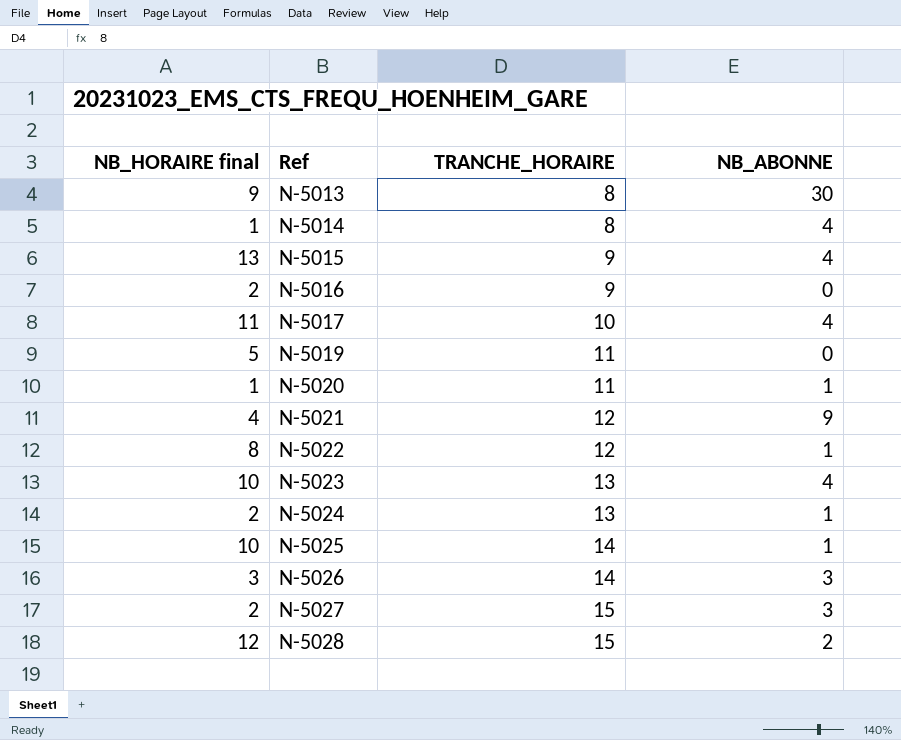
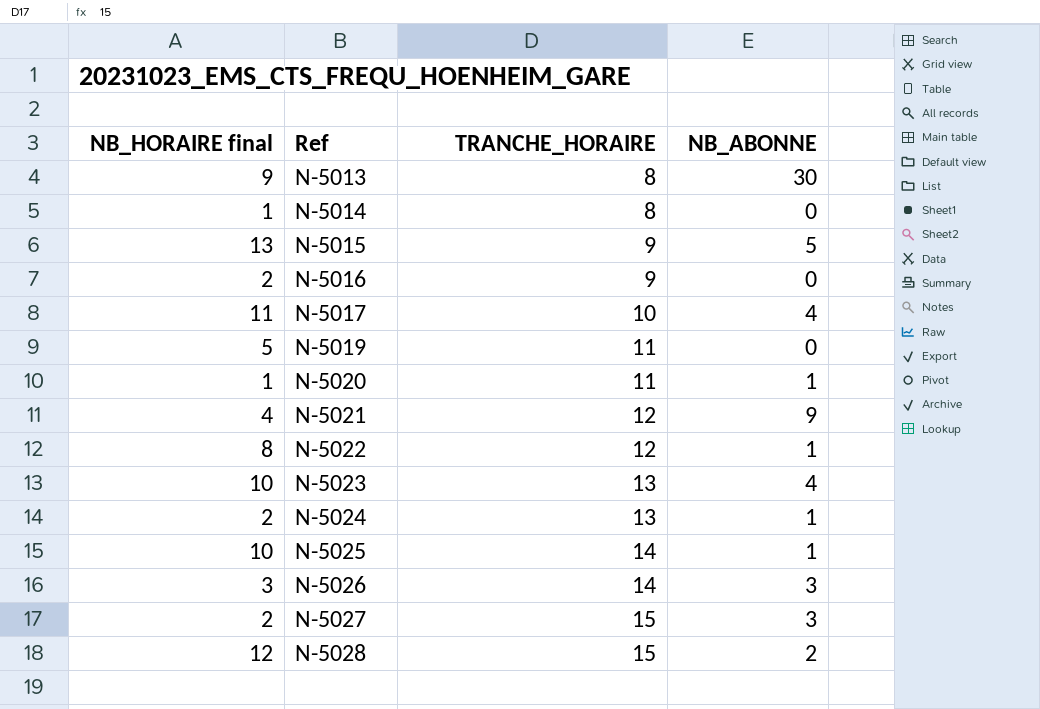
N-5014 | NB_ABONNE: 4 -> 0
N-5015 | NB_ABONNE: 4 -> 5

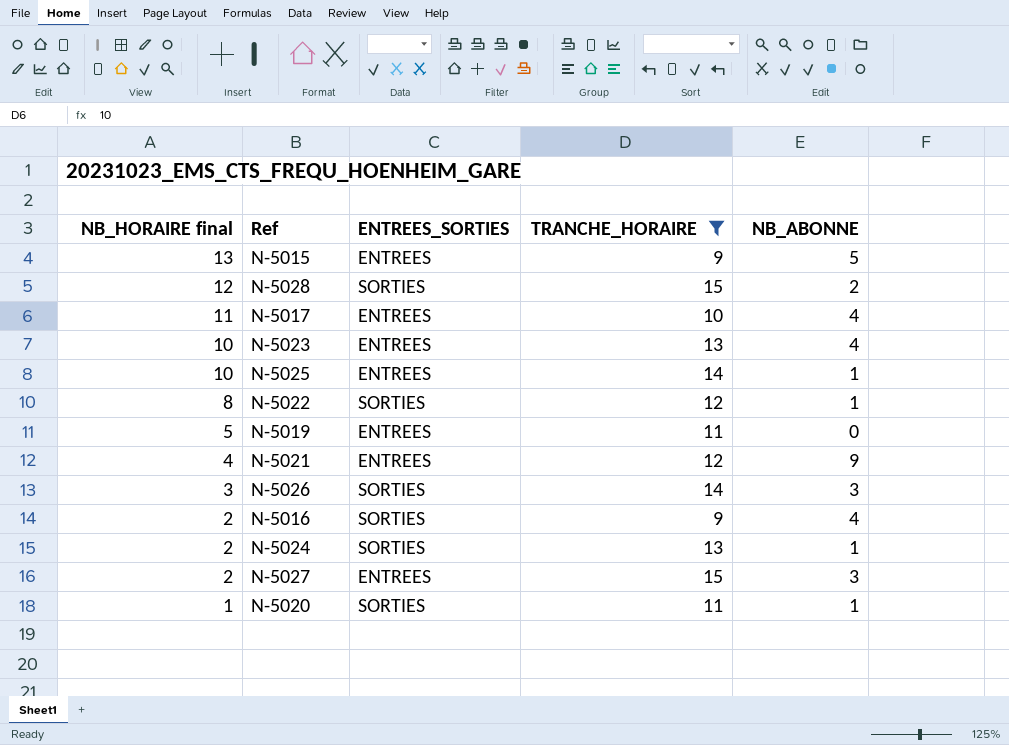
filter: none -> TRANCHE_HORAIRE != 8
row order: Ref ascending -> NB_HORAIRE final descending
column ENTREES_SORTIES | position: none -> 3
N-5016 | NB_ABONNE: 0 -> 4

